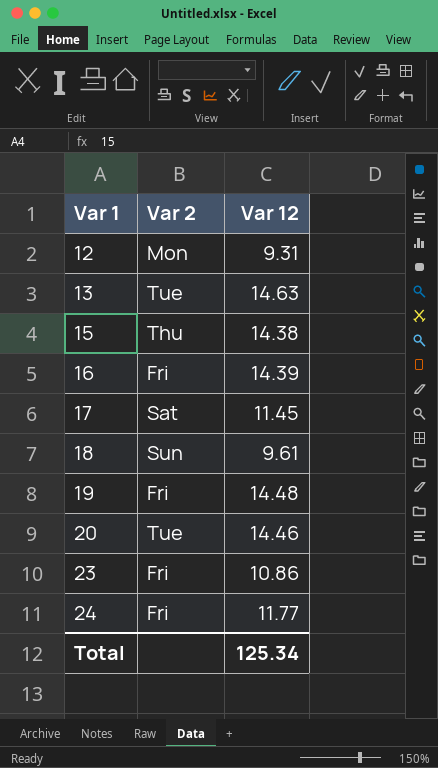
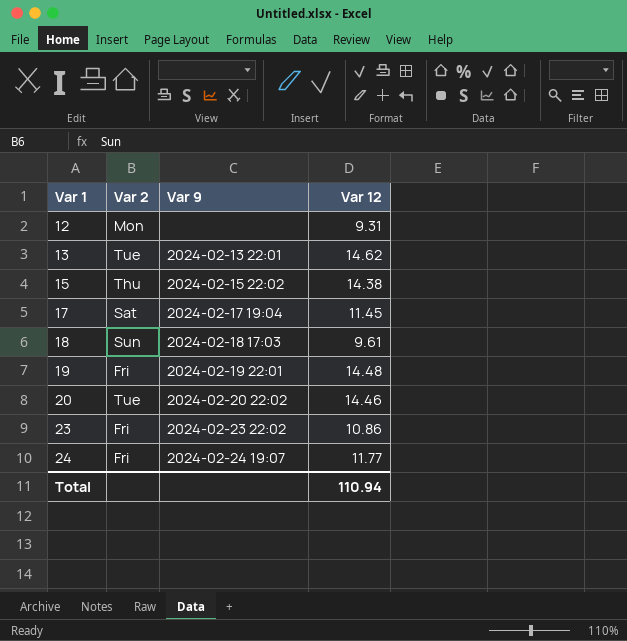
column Var 9 | position: none -> 3
row 16: Fri | 14.39 -> none
13 | Var 12: 14.63 -> 14.62
Total | Var 12: 125.34 -> 110.94

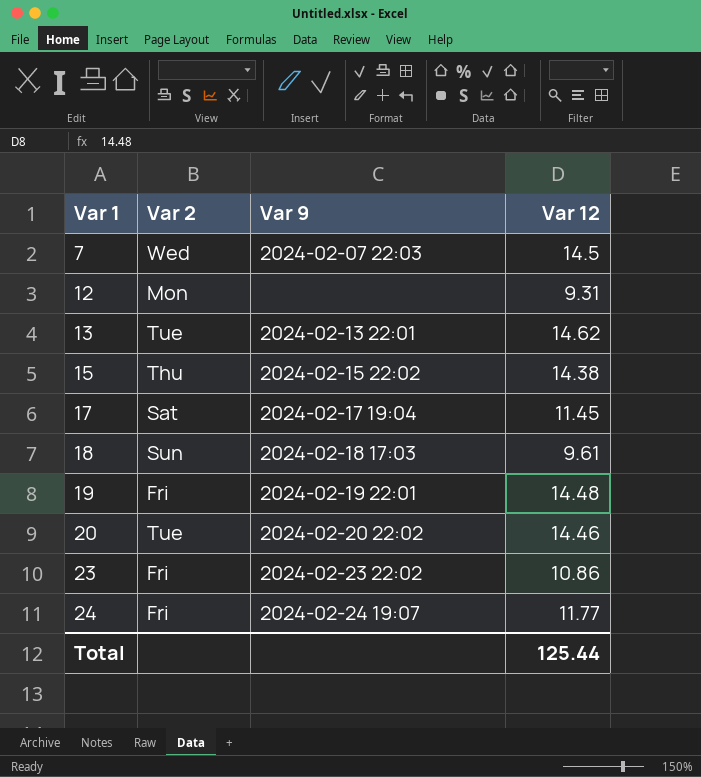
row 7: none -> Wed | 2024-02-07 22:03 | 14.5
Total | Var 12: 110.94 -> 125.44

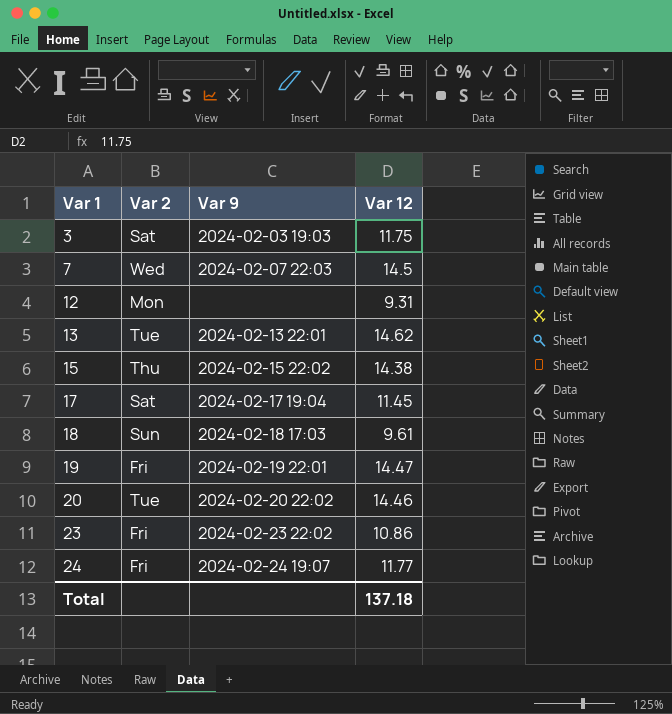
row 3: none -> Sat | 2024-02-03 19:03 | 11.75
19 | Var 12: 14.48 -> 14.47
Total | Var 12: 125.44 -> 137.18

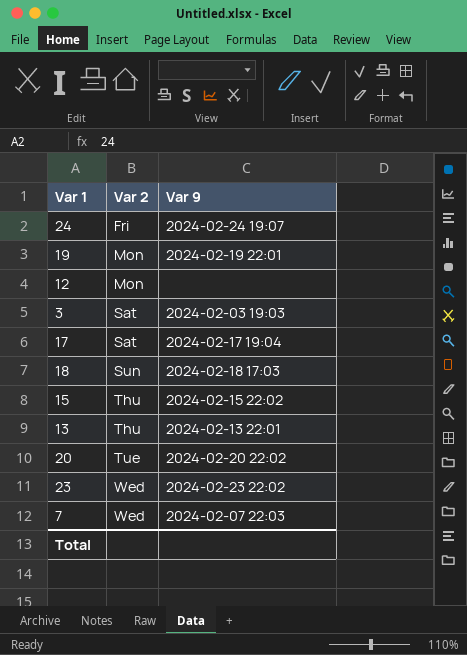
row order: Var 1 ascending -> Var 2 ascending
column Var 12 | position: 4 -> none
19 | Var 2: Fri -> Mon
13 | Var 2: Tue -> Thu
23 | Var 2: Fri -> Wed

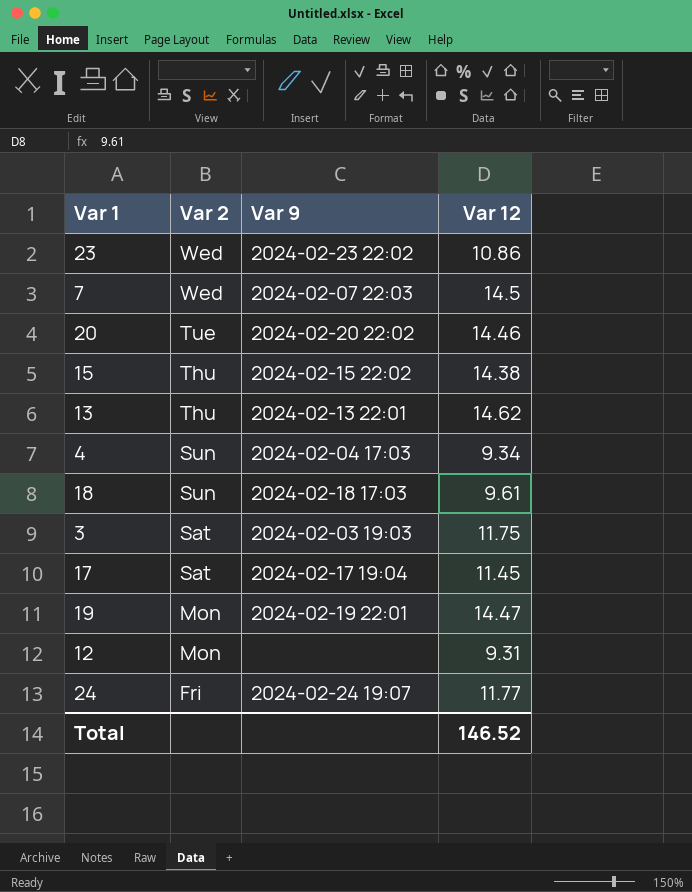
row order: Var 2 ascending -> Var 2 descending
column Var 12 | position: none -> 4
row 4: none -> Sun | 2024-02-04 17:03 | 9.34

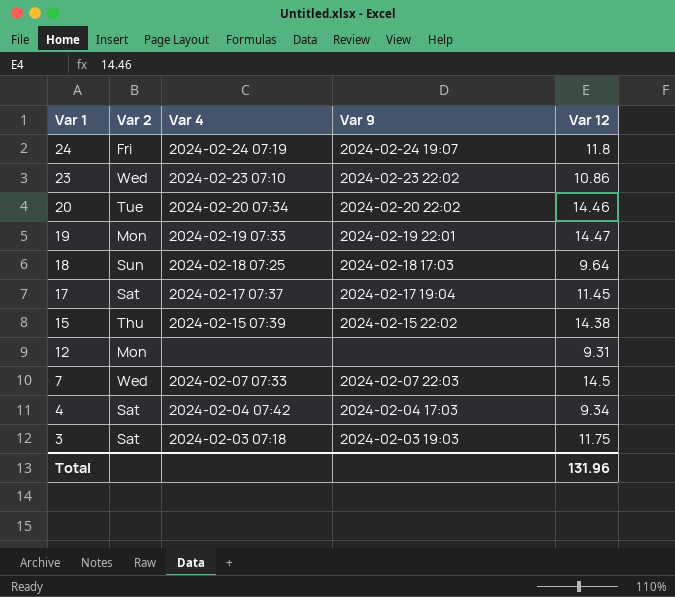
row order: Var 2 descending -> Var 1 descending
column Var 4 | position: none -> 3
row 13: Thu | 2024-02-13 22:01 | 14.62 -> none
24 | Var 12: 11.77 -> 11.8
18 | Var 12: 9.61 -> 9.64
4 | Var 2: Sun -> Sat
Total | Var 12: 146.52 -> 131.96

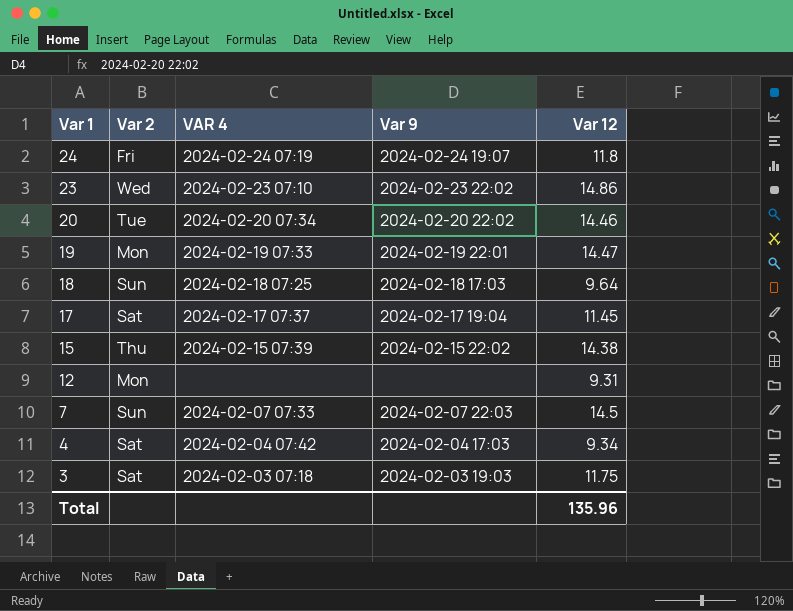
column name: Var 4 -> VAR 4
23 | Var 12: 10.86 -> 14.86
7 | Var 2: Wed -> Sun
Total | Var 12: 131.96 -> 135.96

